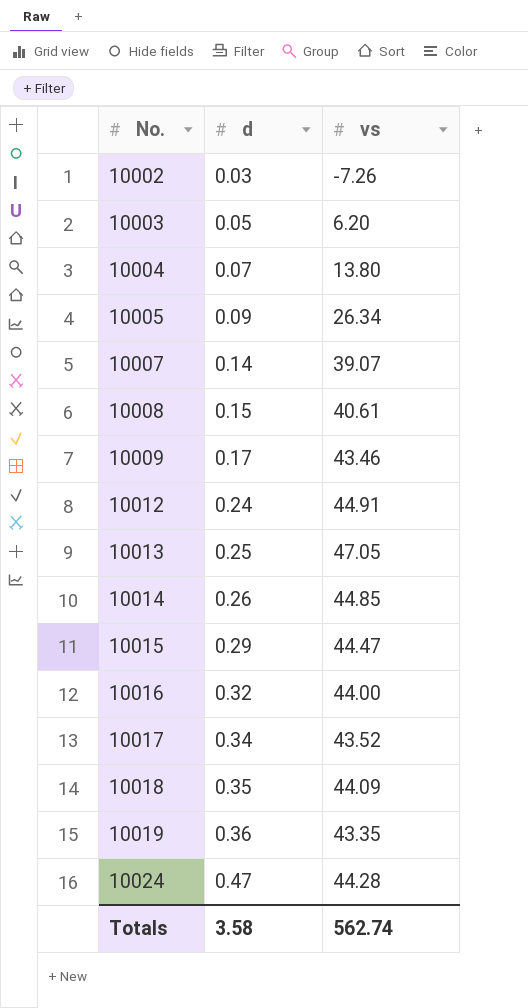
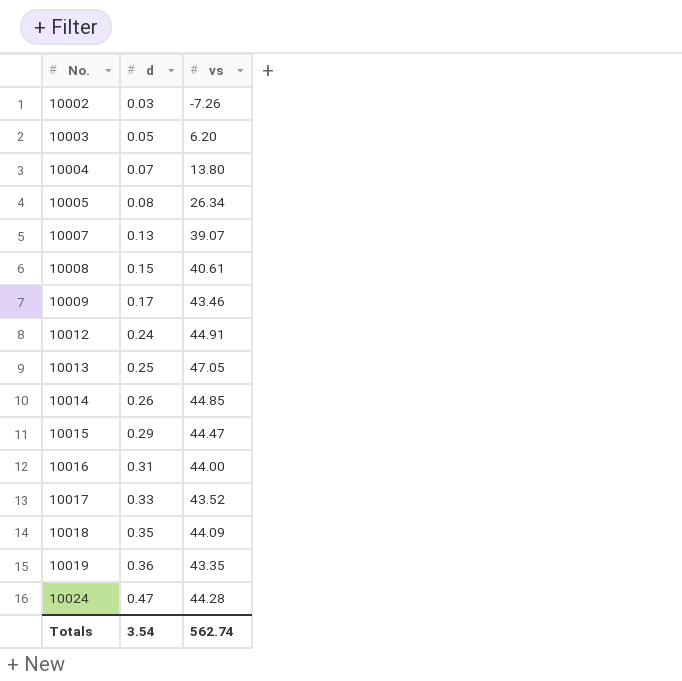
10005 | d: 0.09 -> 0.08
10007 | d: 0.14 -> 0.13
10016 | d: 0.32 -> 0.31
10017 | d: 0.34 -> 0.33
Totals | d: 3.58 -> 3.54

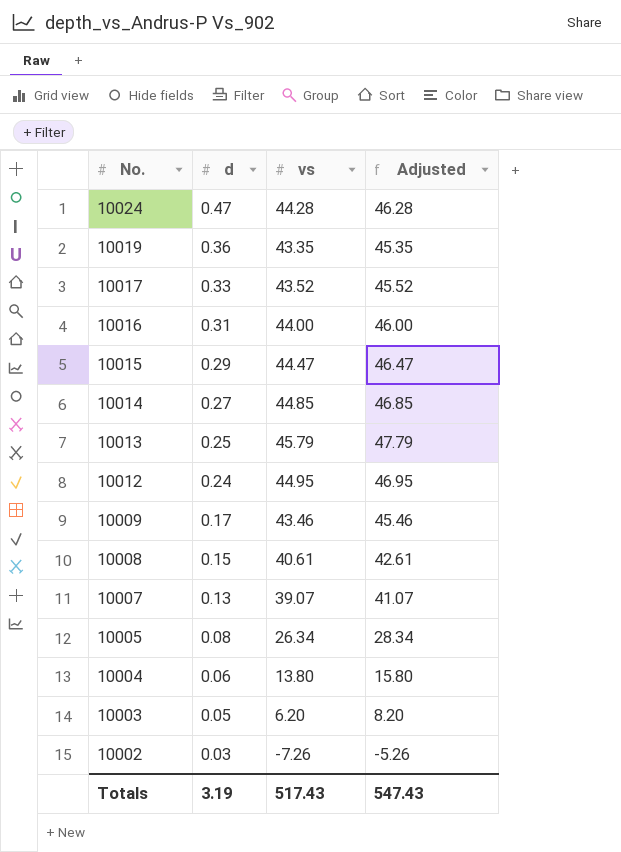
row order: No. ascending -> No. descending
column Adjusted | formula: none -> [vs] + 2
row 10018: 0.35 | 44.09 -> none
10014 | d: 0.26 -> 0.27
10013 | vs: 47.05 -> 45.79
10012 | vs: 44.91 -> 44.95
10004 | d: 0.07 -> 0.06
Totals | d: 3.54 -> 3.19
Totals | vs: 562.74 -> 517.43

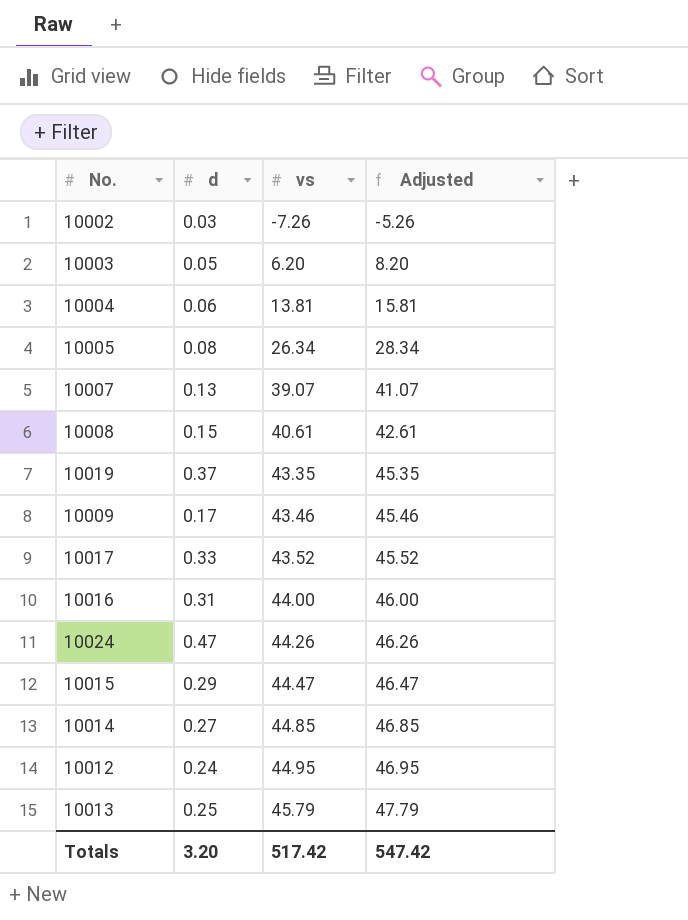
row order: No. descending -> vs ascending
10004 | vs: 13.80 -> 13.81
10004 | Adjusted: 15.80 -> 15.81
10019 | d: 0.36 -> 0.37
10024 | vs: 44.28 -> 44.26
10024 | Adjusted: 46.28 -> 46.26
Totals | d: 3.19 -> 3.20
Totals | vs: 517.43 -> 517.42
Totals | Adjusted: 547.43 -> 547.42

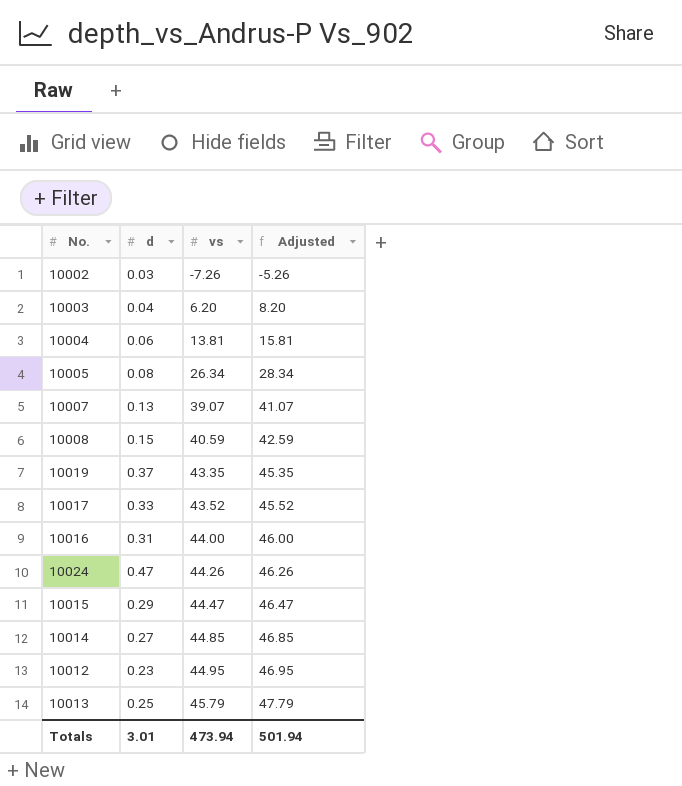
row 10009: 0.17 | 43.46 | 45.46 -> none
10003 | d: 0.05 -> 0.04
10008 | vs: 40.61 -> 40.59
10008 | Adjusted: 42.61 -> 42.59
10012 | d: 0.24 -> 0.23
Totals | d: 3.20 -> 3.01
Totals | vs: 517.42 -> 473.94
Totals | Adjusted: 547.42 -> 501.94

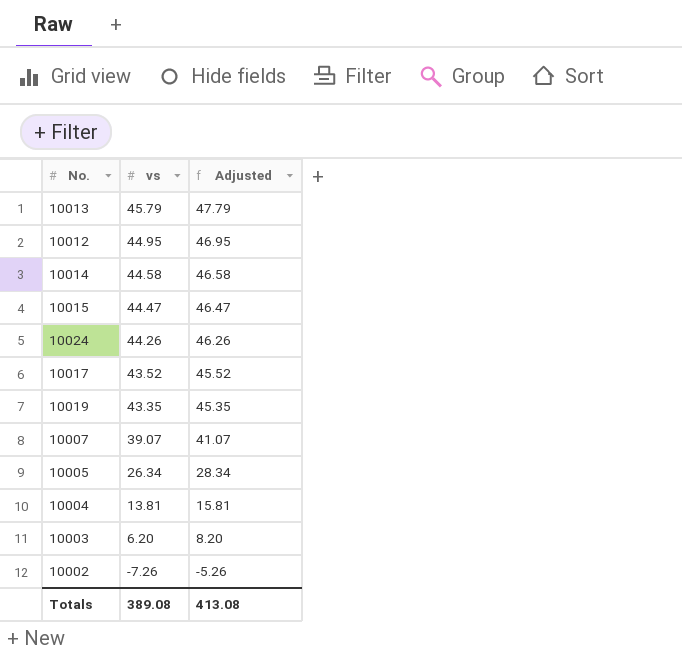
row order: vs ascending -> vs descending
column d | position: 2 -> none
row 10008: 0.15 | 40.59 | 42.59 -> none
row 10016: 0.31 | 44.00 | 46.00 -> none
10014 | vs: 44.85 -> 44.58
10014 | Adjusted: 46.85 -> 46.58
Totals | vs: 473.94 -> 389.08
Totals | Adjusted: 501.94 -> 413.08

